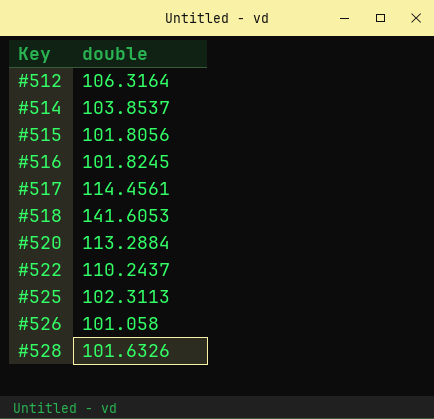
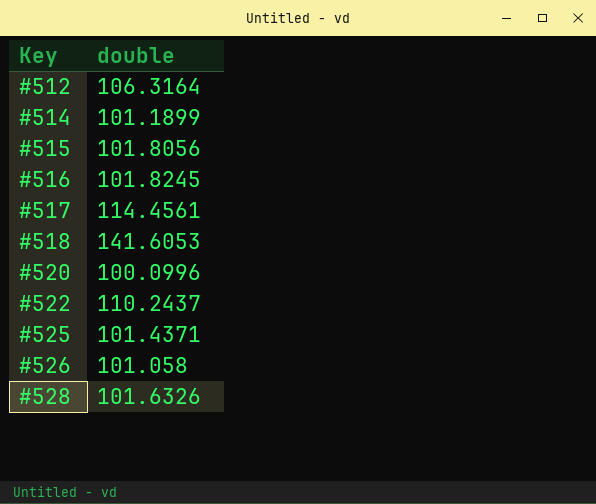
#514 | double: 103.8537 -> 101.1899
#520 | double: 113.2884 -> 100.0996
#525 | double: 102.3113 -> 101.4371

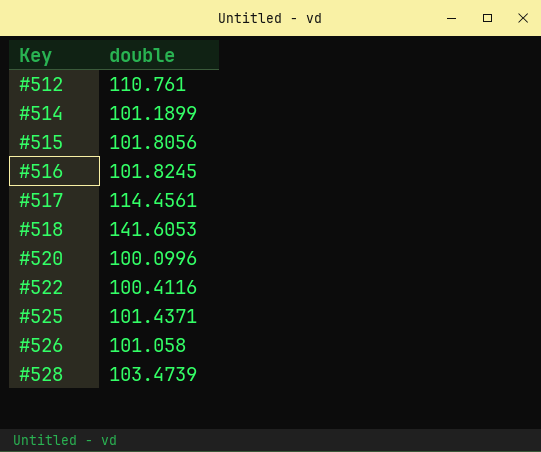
#512 | double: 106.3164 -> 110.761
#522 | double: 110.2437 -> 100.4116
#528 | double: 101.6326 -> 103.4739

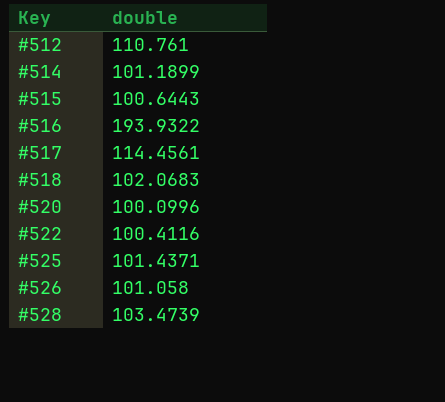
#515 | double: 101.8056 -> 100.6443
#516 | double: 101.8245 -> 193.9322
#518 | double: 141.6053 -> 102.0683

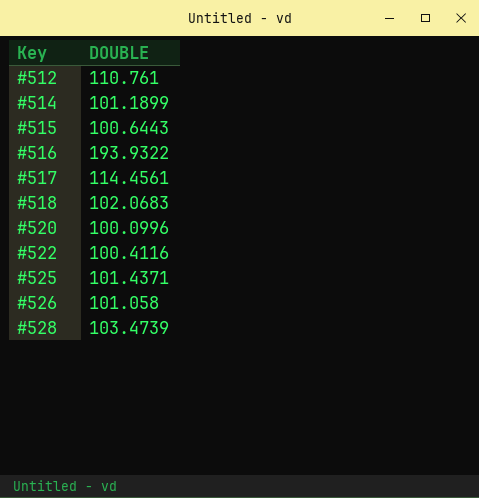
column name: double -> DOUBLE

